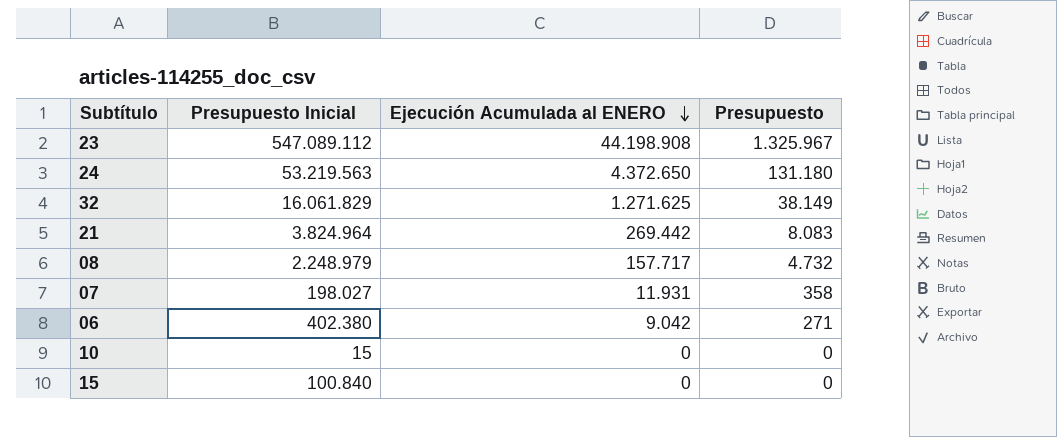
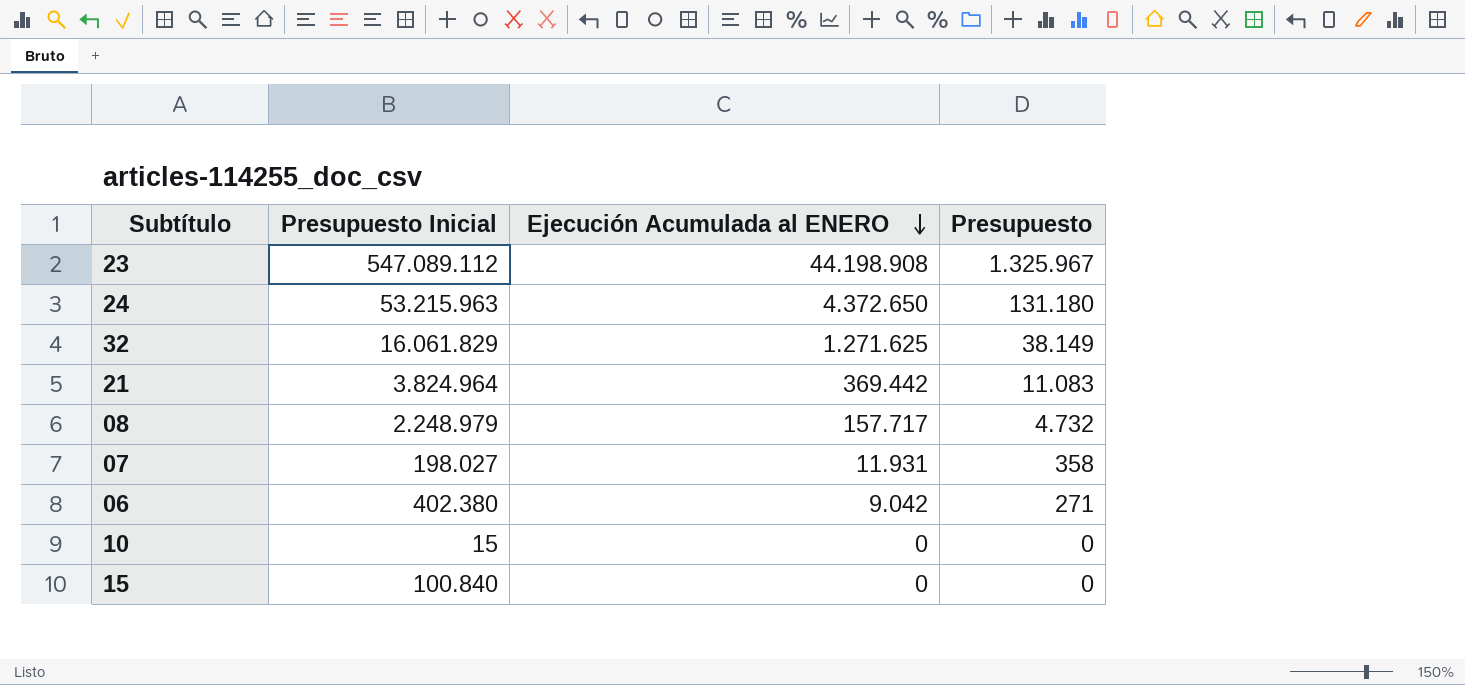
24 | Presupuesto Inicial: 53.219.563 -> 53.215.963
21 | Ejecución Acumulada al ENERO: 269.442 -> 369.442
21 | Presupuesto: 8.083 -> 11.083

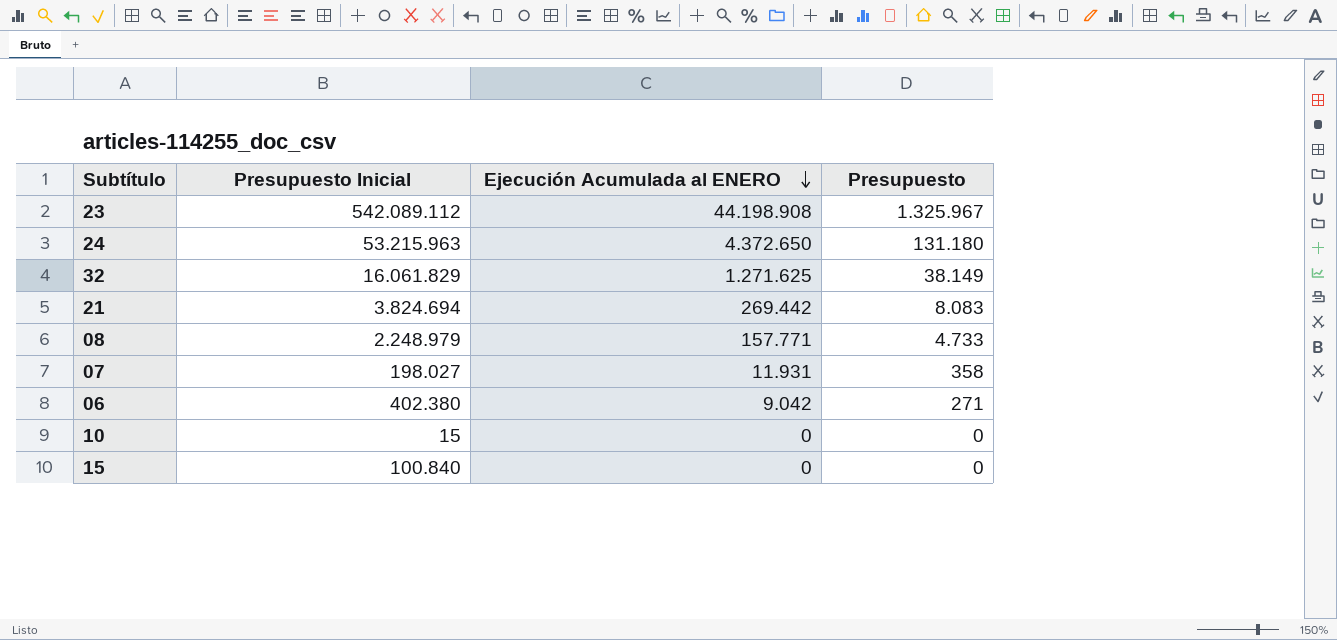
23 | Presupuesto Inicial: 547.089.112 -> 542.089.112
21 | Presupuesto Inicial: 3.824.964 -> 3.824.694
21 | Ejecución Acumulada al ENERO: 369.442 -> 269.442
21 | Presupuesto: 11.083 -> 8.083
08 | Ejecución Acumulada al ENERO: 157.717 -> 157.771
08 | Presupuesto: 4.732 -> 4.733

